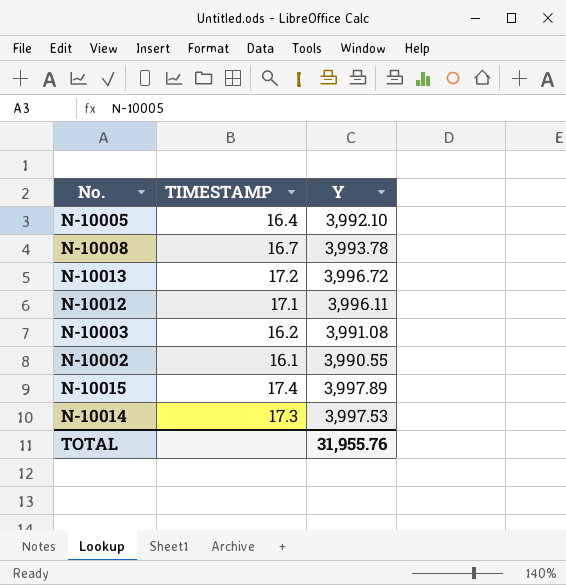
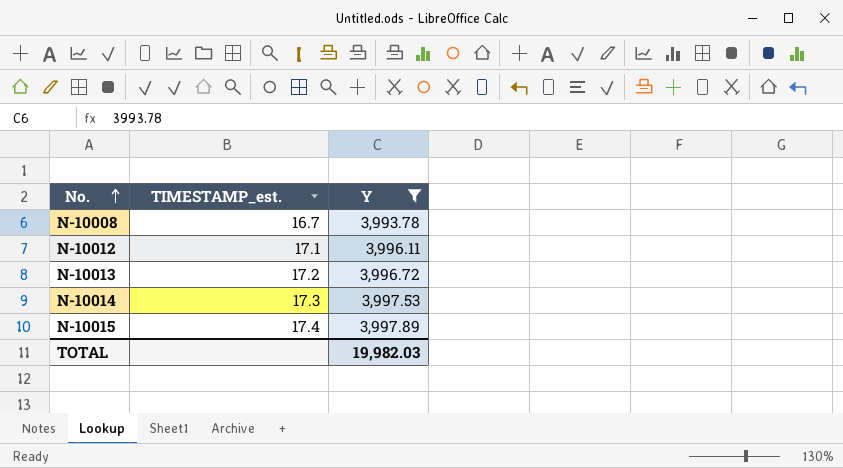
filter: none -> Y >= 3,993.78
row order: none -> No. ascending
column name: TIMESTAMP -> TIMESTAMP_est.
TOTAL | Y: 31,955.76 -> 19,982.03

